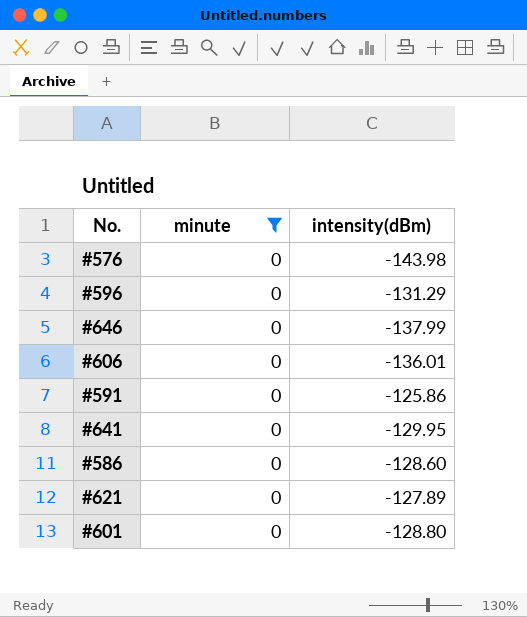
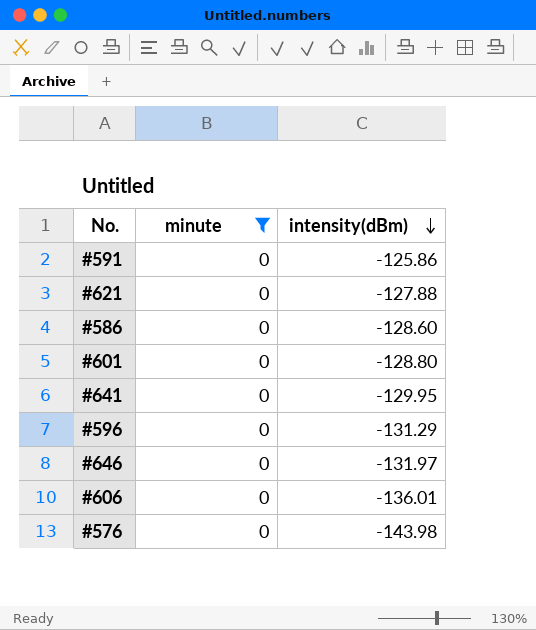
row order: none -> intensity(dBm) descending
#621 | intensity(dBm): -127.89 -> -127.88
#646 | intensity(dBm): -137.99 -> -131.97

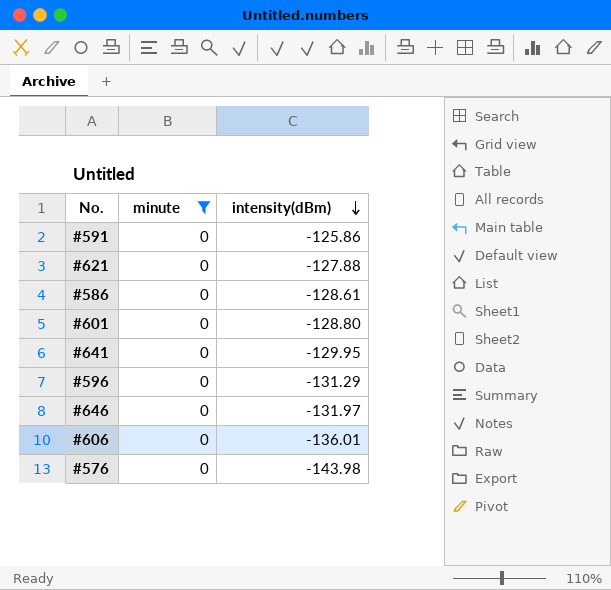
#586 | intensity(dBm): -128.60 -> -128.61

